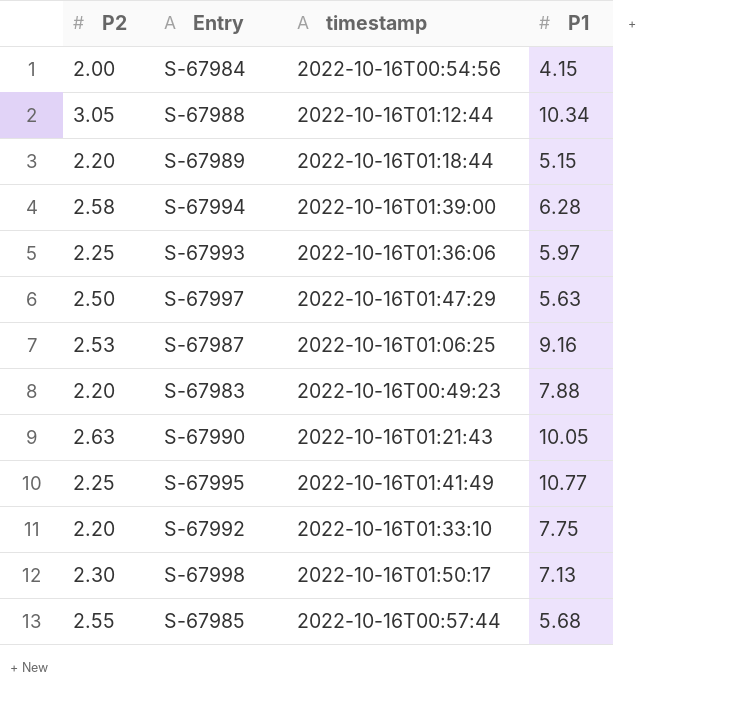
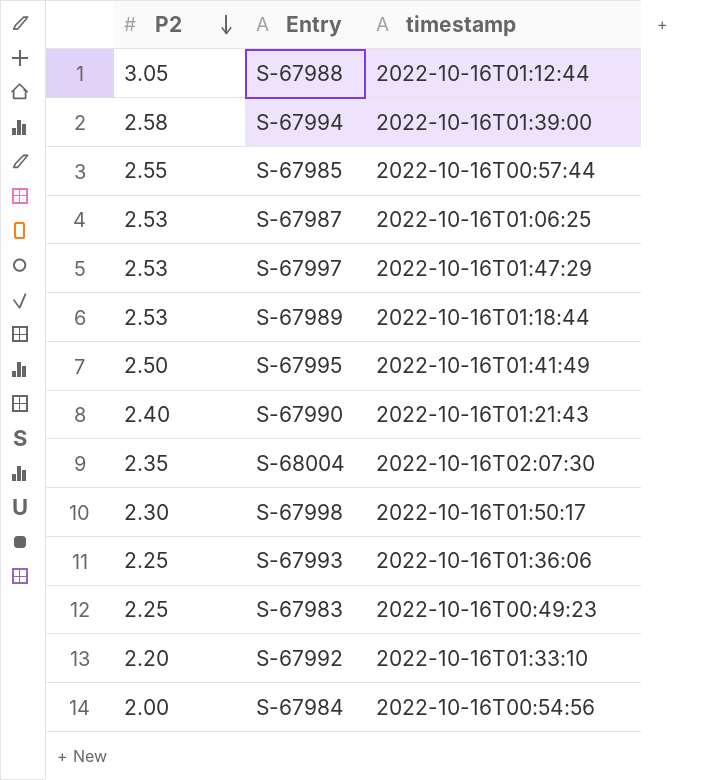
row order: none -> P2 descending
column P1 | position: 4 -> none
S-67997 | P2: 2.50 -> 2.53
S-67989 | P2: 2.20 -> 2.53
S-67995 | P2: 2.25 -> 2.50
S-67990 | P2: 2.63 -> 2.40
row S-68004: none -> 2.35 | 2022-10-16T02:07:30
S-67983 | P2: 2.20 -> 2.25

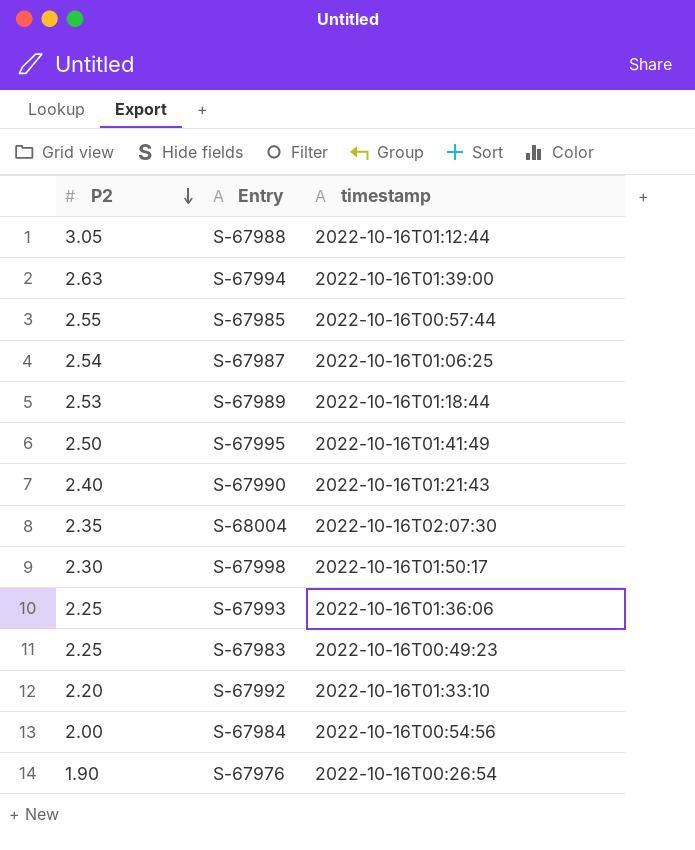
row S-67997: 2.53 | 2022-10-16T01:47:29 -> none
S-67994 | P2: 2.58 -> 2.63
S-67987 | P2: 2.53 -> 2.54
row S-67976: none -> 1.90 | 2022-10-16T00:26:54

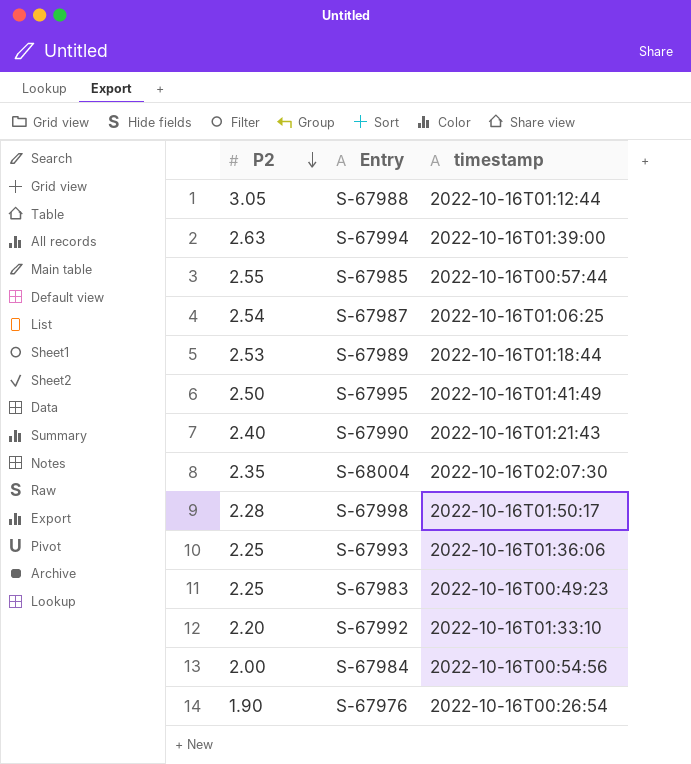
S-67998 | P2: 2.30 -> 2.28

